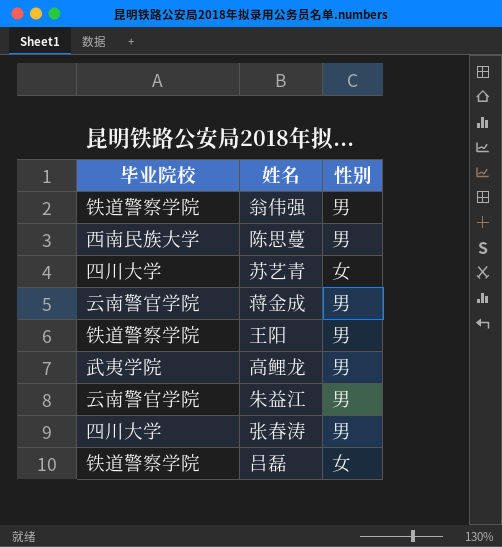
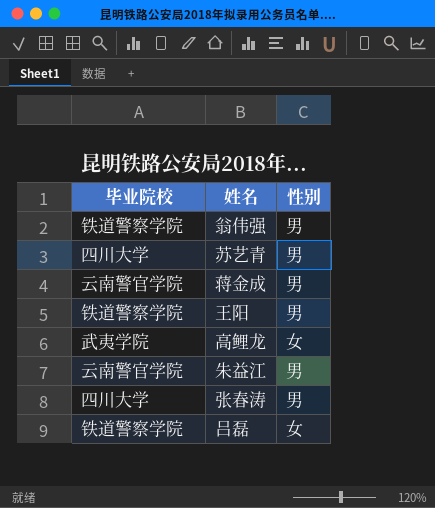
row 陈思蔓: 西南民族大学 | 男 -> none
苏艺青 | 性别: 女 -> 男
高鲤龙 | 性别: 男 -> 女

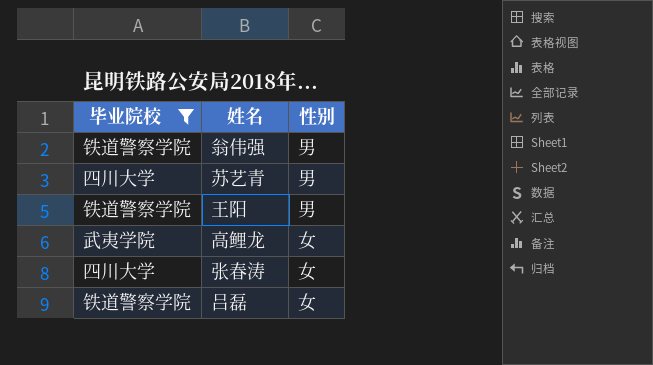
filter: none -> 毕业院校 != 云南警官学院
张春涛 | 性别: 男 -> 女

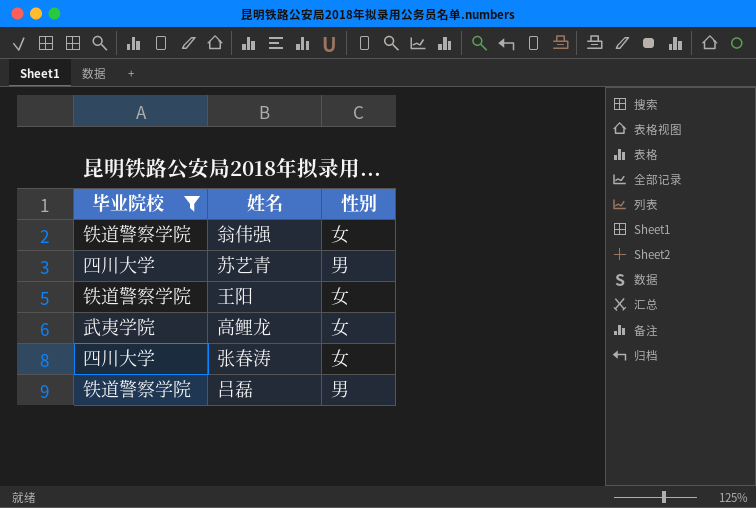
翁伟强 | 性别: 男 -> 女
王阳 | 性别: 男 -> 女
吕磊 | 性别: 女 -> 男

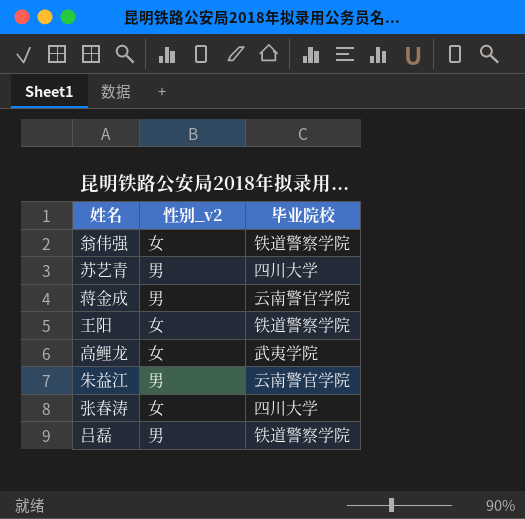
filter: 毕业院校 != 云南警官学院 -> none
column name: 性别 -> 性别_v2
column 毕业院校 | position: 1 -> 3

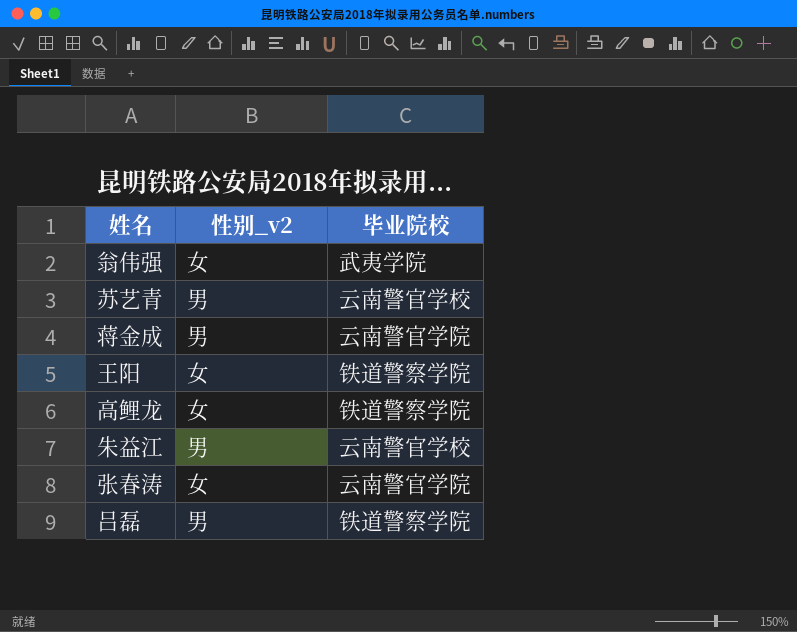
翁伟强 | 毕业院校: 铁道警察学院 -> 武夷学院
苏艺青 | 毕业院校: 四川大学 -> 云南警官学校
高鲤龙 | 毕业院校: 武夷学院 -> 铁道警察学院
朱益江 | 毕业院校: 云南警官学院 -> 云南警官学校
张春涛 | 毕业院校: 四川大学 -> 云南警官学院

